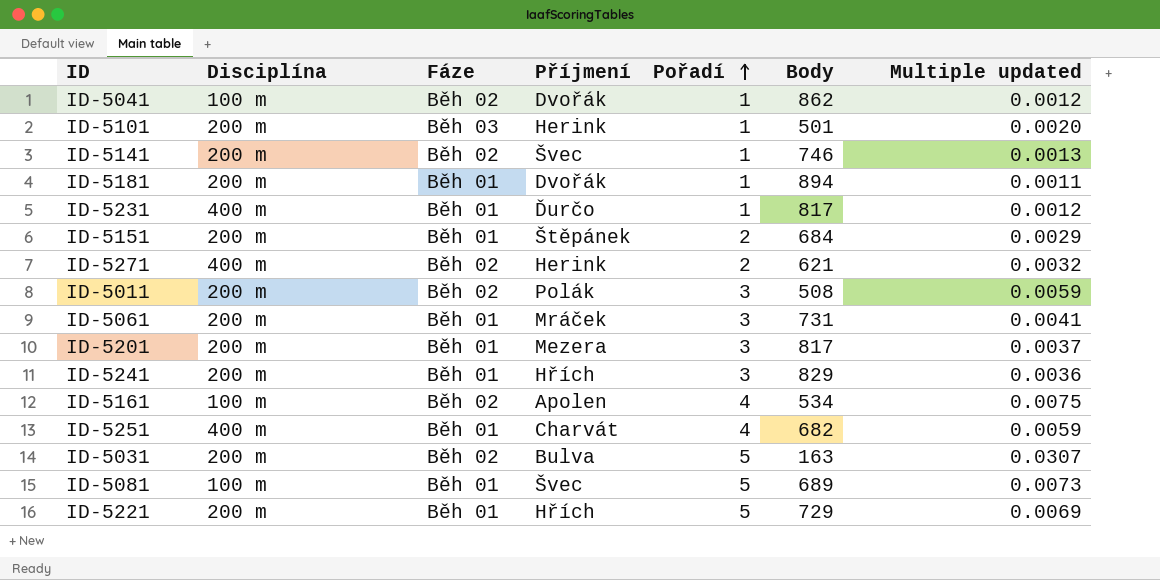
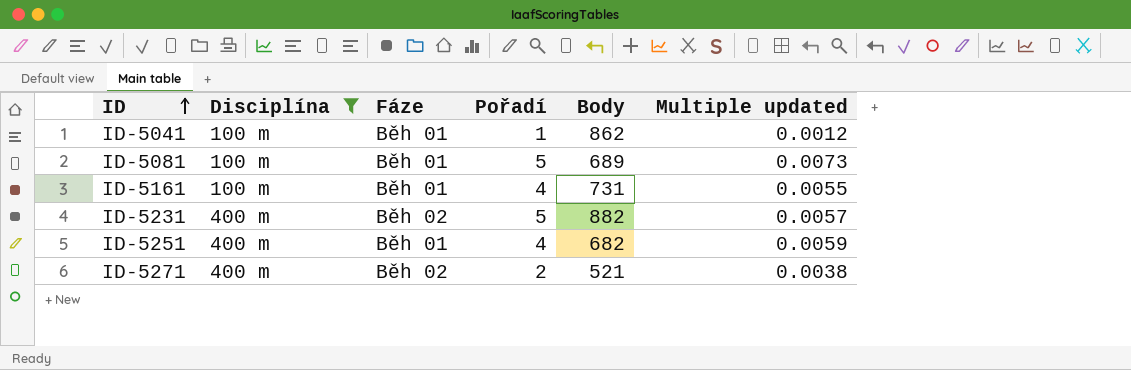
filter: none -> Disciplína != 200 m
row order: Pořadí ascending -> ID ascending
column Příjmení | position: 4 -> none
ID-5041 | Fáze: Běh 02 -> Běh 01
ID-5161 | Fáze: Běh 02 -> Běh 01
ID-5161 | Body: 534 -> 731
ID-5161 | Multiple updated: 0.0075 -> 0.0055
ID-5231 | Fáze: Běh 01 -> Běh 02
ID-5231 | Pořadí: 1 -> 5
ID-5231 | Body: 817 -> 882
ID-5231 | Multiple updated: 0.0012 -> 0.0057
ID-5271 | Body: 621 -> 521
ID-5271 | Multiple updated: 0.0032 -> 0.0038

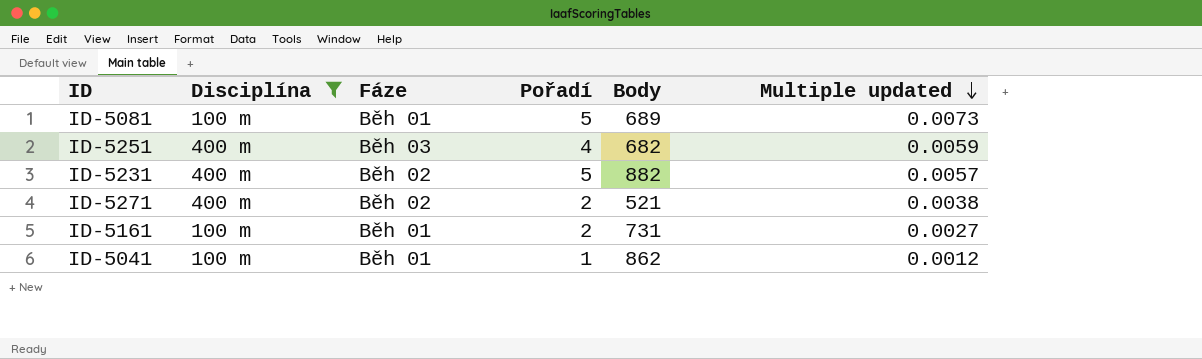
row order: ID ascending -> Multiple updated descending
ID-5251 | Fáze: Běh 01 -> Běh 03
ID-5161 | Pořadí: 4 -> 2
ID-5161 | Multiple updated: 0.0055 -> 0.0027

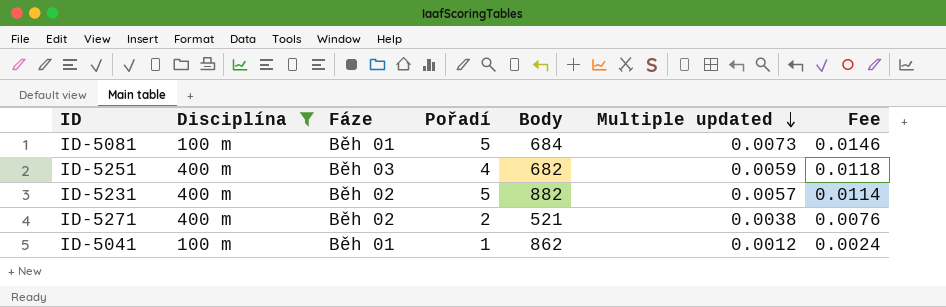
column Fee | formula: none -> [Multiple updated] * 2
row ID-5161: 100 m | Běh 01 | 2 | 731 | 0.0027 -> none
ID-5081 | Body: 689 -> 684

